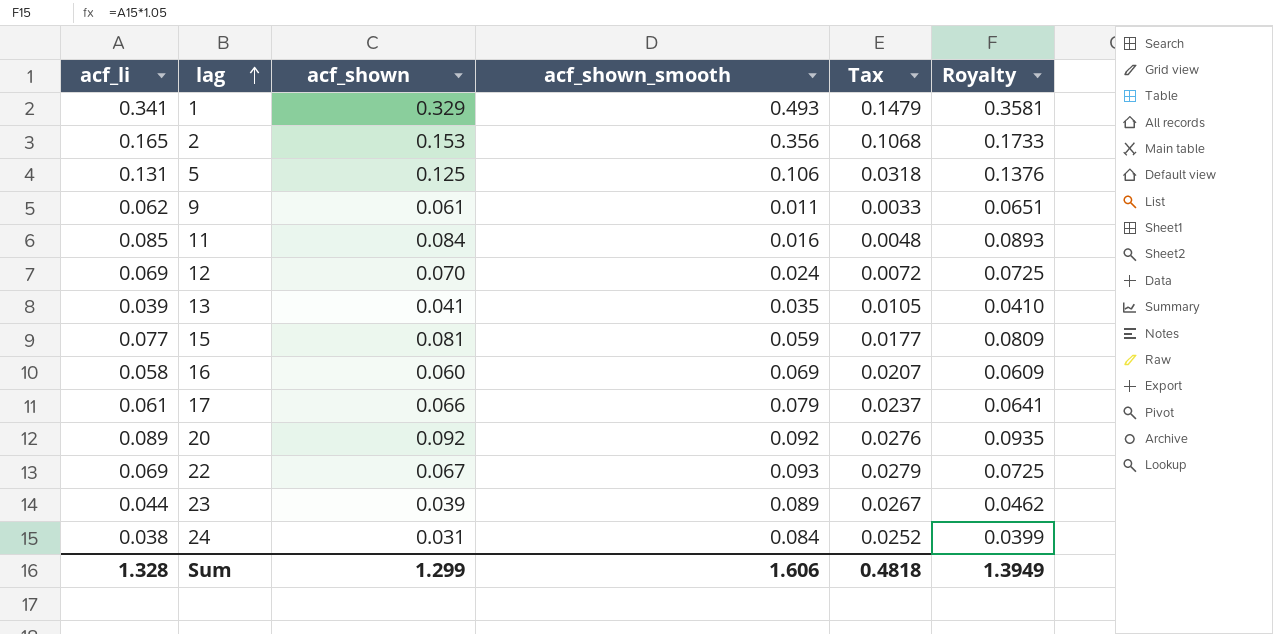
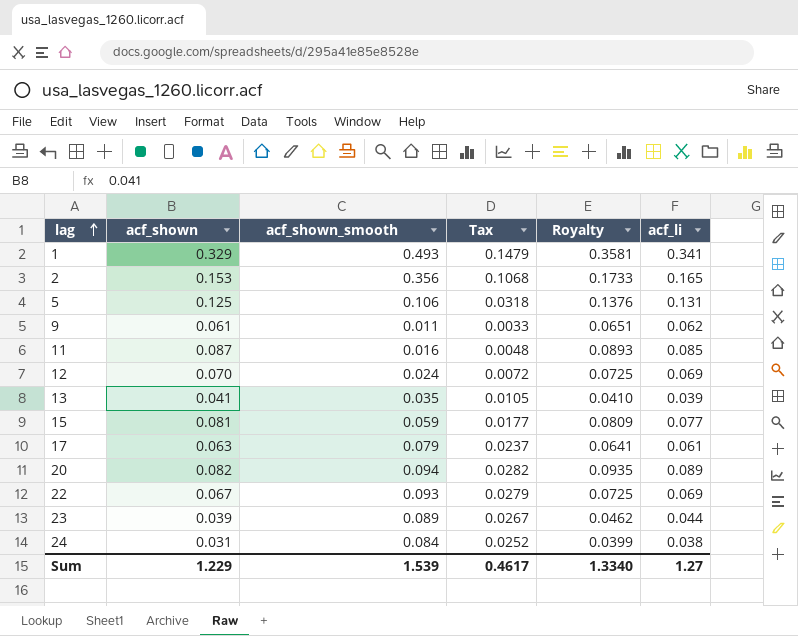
column acf_li | position: 1 -> 6
row 16: 0.058 | 0.060 | 0.069 | 0.0207 | 0.0609 -> none
11 | acf_shown: 0.084 -> 0.087
17 | acf_shown: 0.066 -> 0.063
20 | acf_shown: 0.092 -> 0.082
20 | acf_shown_smooth: 0.092 -> 0.094
20 | Tax: 0.0276 -> 0.0282
Sum | acf_shown: 1.299 -> 1.229
Sum | acf_shown_smooth: 1.606 -> 1.539
Sum | Tax: 0.4818 -> 0.4617
Sum | Royalty: 1.3949 -> 1.3340
Sum | acf_li: 1.328 -> 1.27

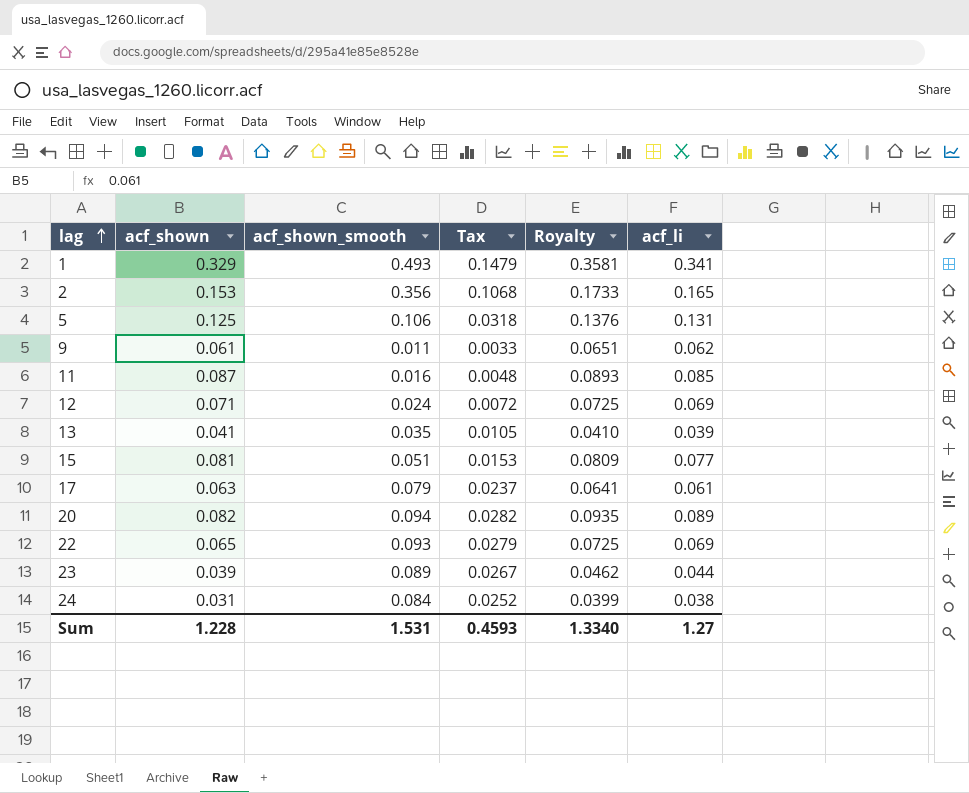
12 | acf_shown: 0.070 -> 0.071
15 | acf_shown_smooth: 0.059 -> 0.051
15 | Tax: 0.0177 -> 0.0153
22 | acf_shown: 0.067 -> 0.065
Sum | acf_shown: 1.229 -> 1.228
Sum | acf_shown_smooth: 1.539 -> 1.531
Sum | Tax: 0.4617 -> 0.4593

